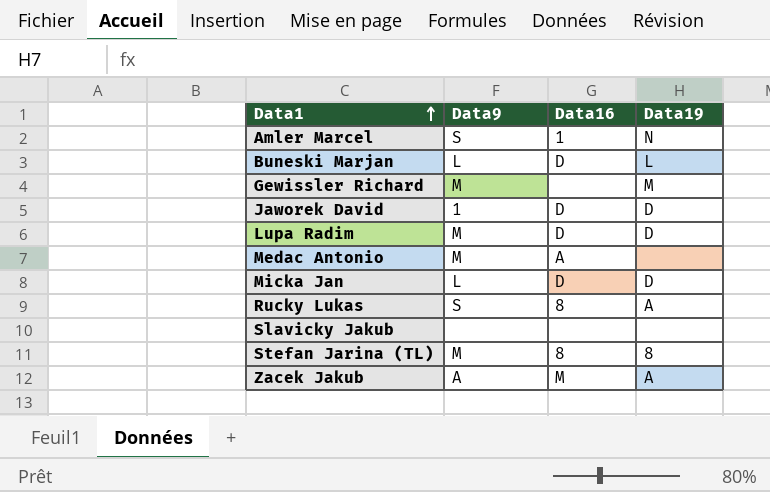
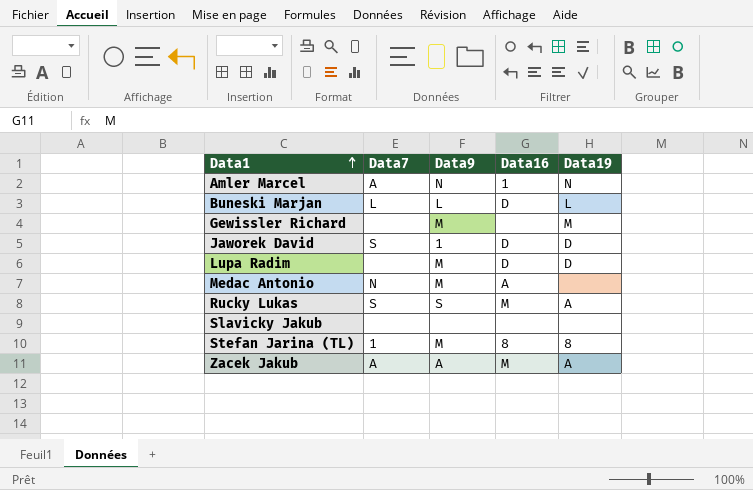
column Data7 | position: none -> 2
row Micka Jan: L | D | D -> none
Amler Marcel | Data9: S -> N
Rucky Lukas | Data16: 8 -> M

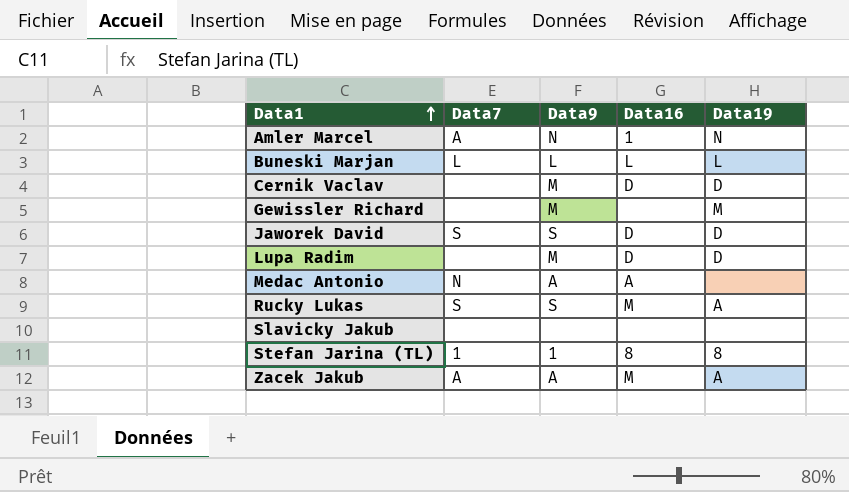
Buneski Marjan | Data16: D -> L
row Cernik Vaclav: none -> none | M | D | D
Jaworek David | Data9: 1 -> S
Medac Antonio | Data9: M -> A
Stefan Jarina (TL) | Data9: M -> 1

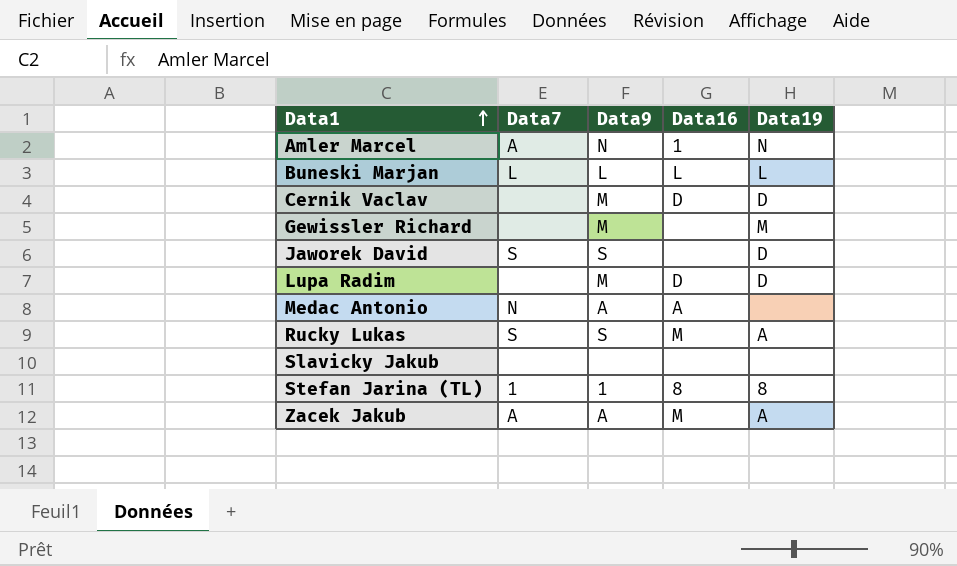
Jaworek David | Data16: D -> none

